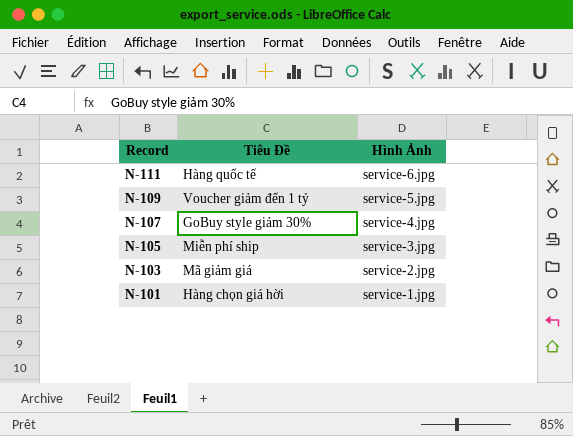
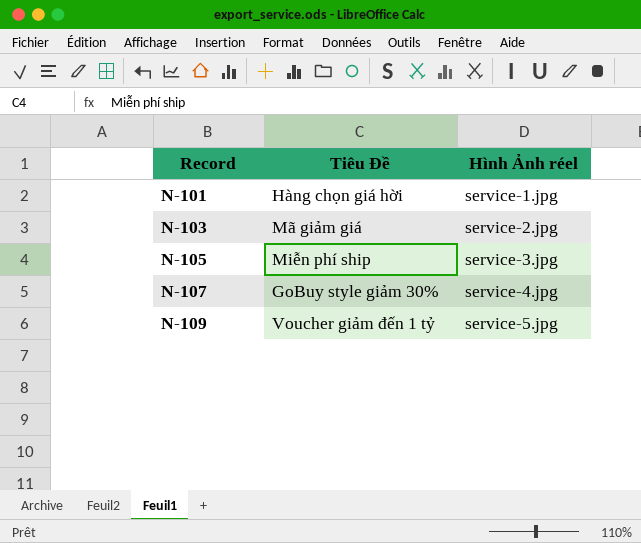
row order: Record descending -> Record ascending
column name: Hình Ảnh -> Hình Ảnh réel
row N-111: Hàng quốc tế | service-6.jpg -> none

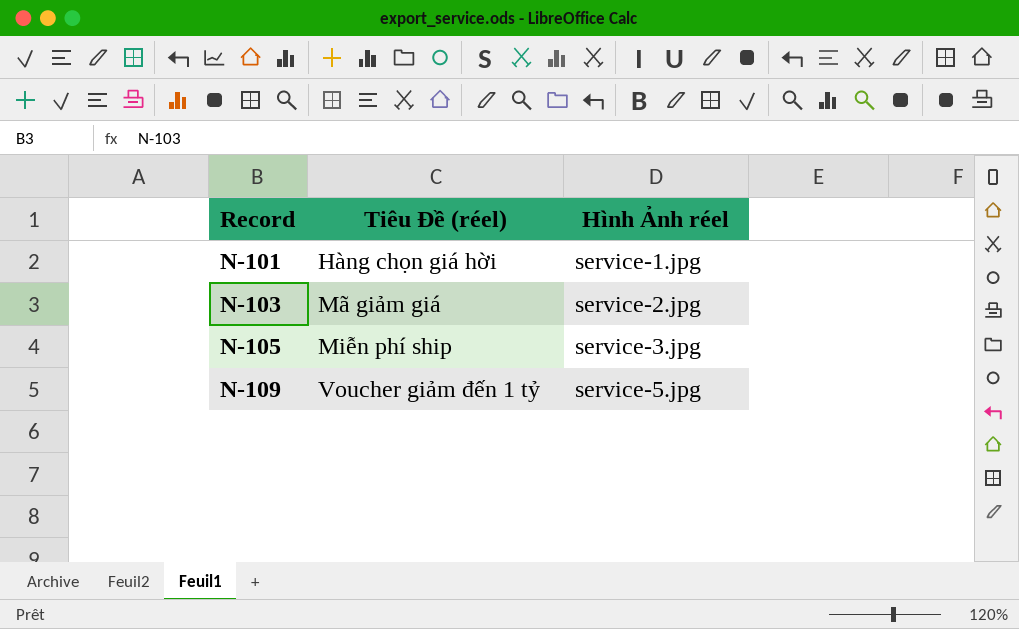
column name: Tiêu Đề -> Tiêu Đề (réel)
row N-107: GoBuy style giảm 30% | service-4.jpg -> none

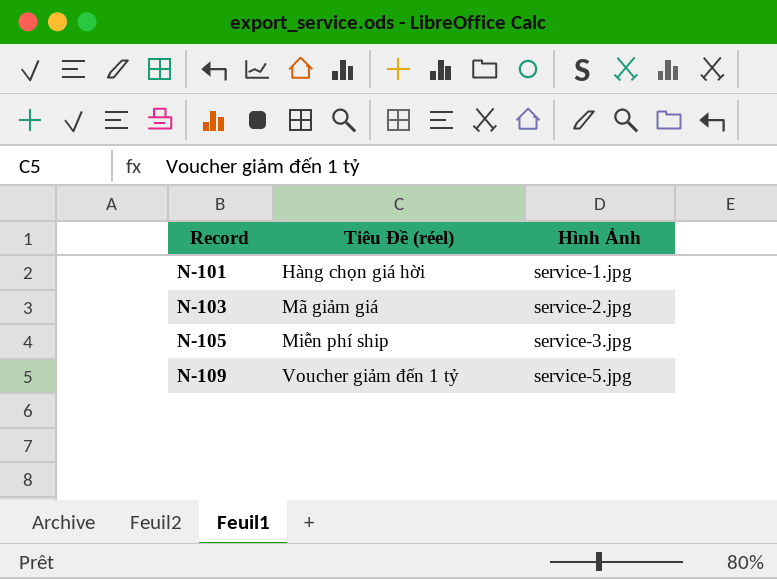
column name: Hình Ảnh réel -> Hình Ảnh

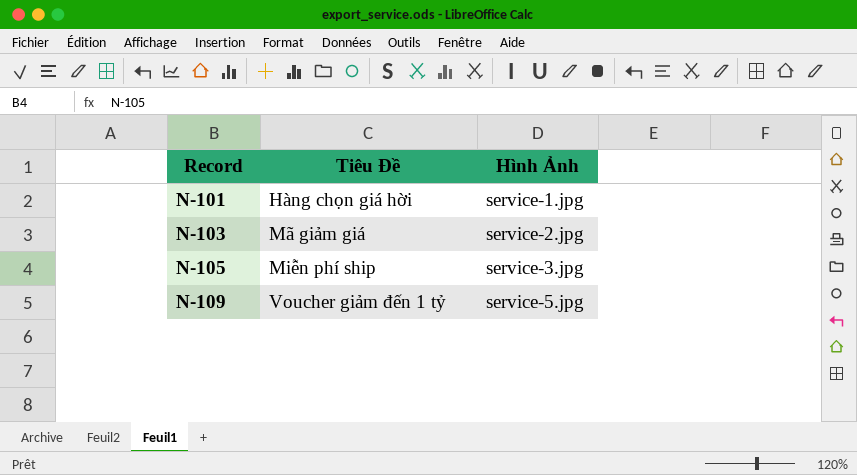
column name: Tiêu Đề (réel) -> Tiêu Đề

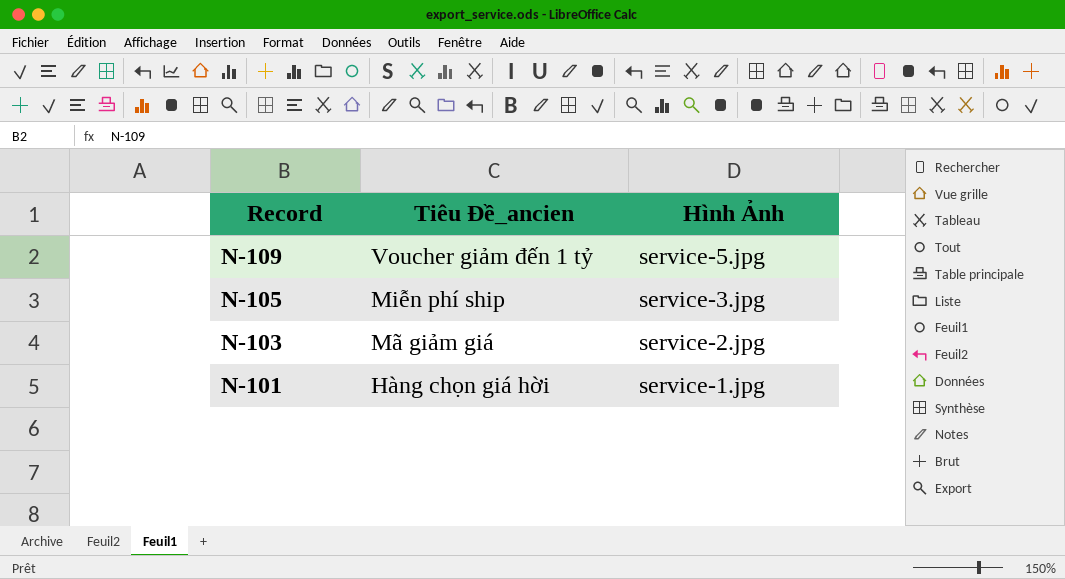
row order: Record ascending -> Record descending
column name: Tiêu Đề -> Tiêu Đề_ancien

